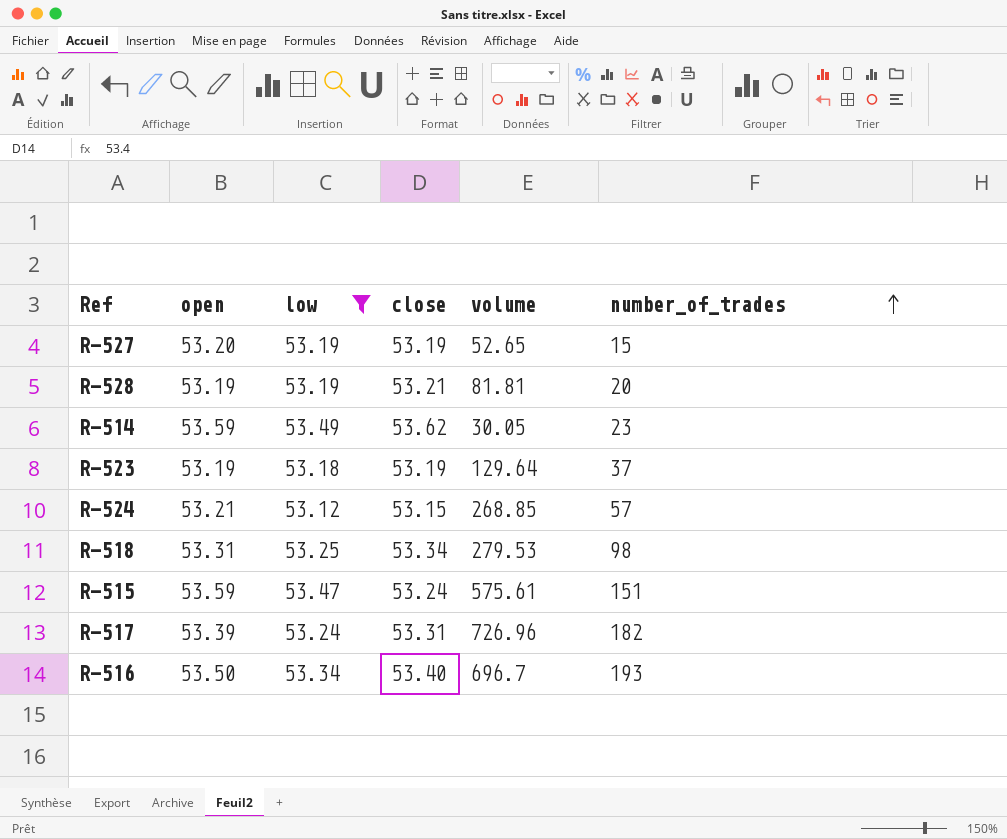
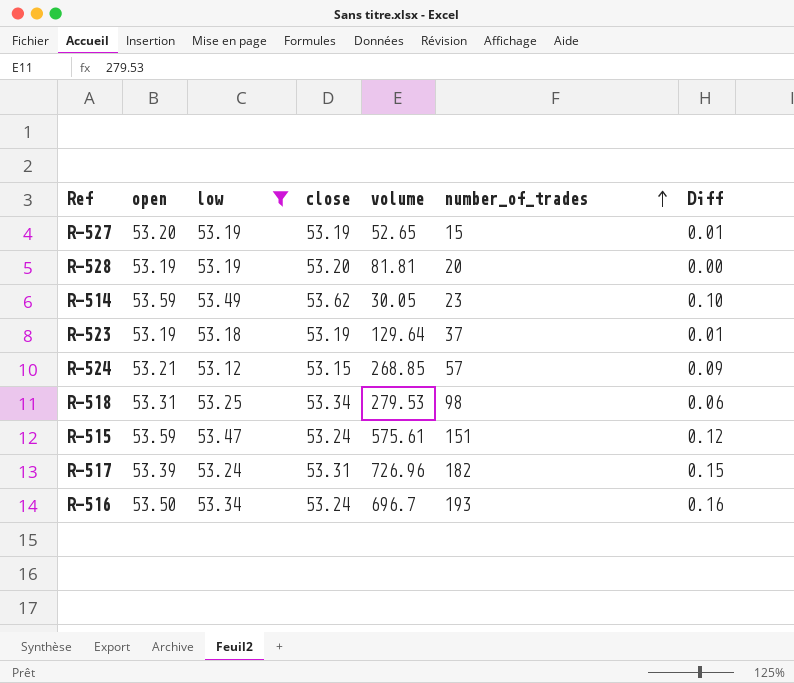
column Diff | formula: none -> [open] - [low]
R-528 | close: 53.21 -> 53.20
R-516 | close: 53.40 -> 53.24

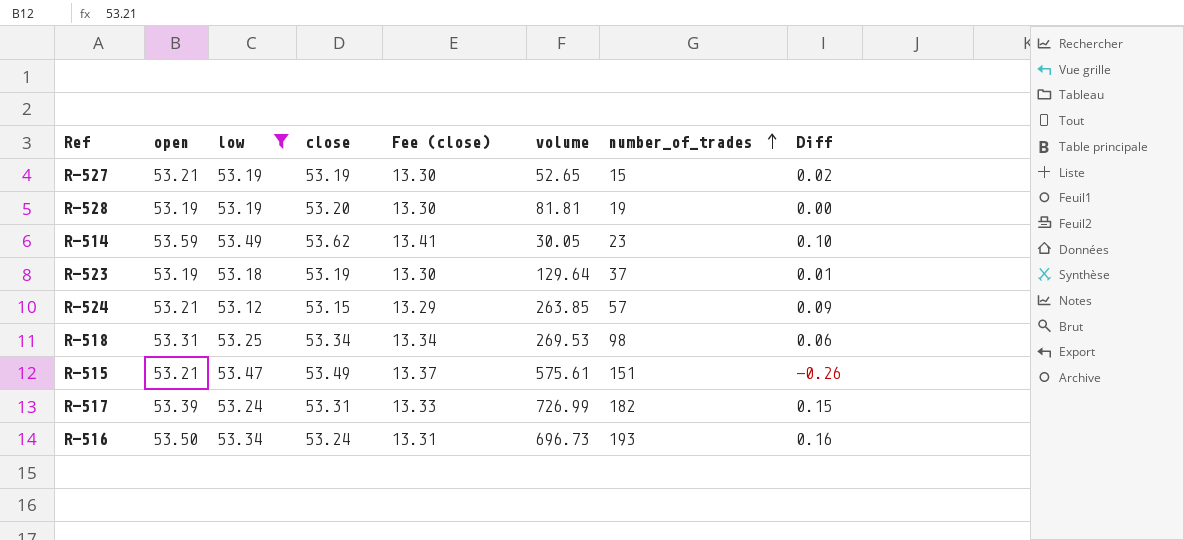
column Fee (close) | formula: none -> [close] * 0.25
R-527 | open: 53.20 -> 53.21
R-527 | Diff: 0.01 -> 0.02
R-528 | number_of_trades: 20 -> 19
R-524 | volume: 268.85 -> 263.85
R-518 | volume: 279.53 -> 269.53
R-515 | open: 53.59 -> 53.21
R-515 | close: 53.24 -> 53.49
R-515 | Diff: 0.12 -> -0.26
R-517 | volume: 726.96 -> 726.99
R-516 | volume: 696.7 -> 696.73

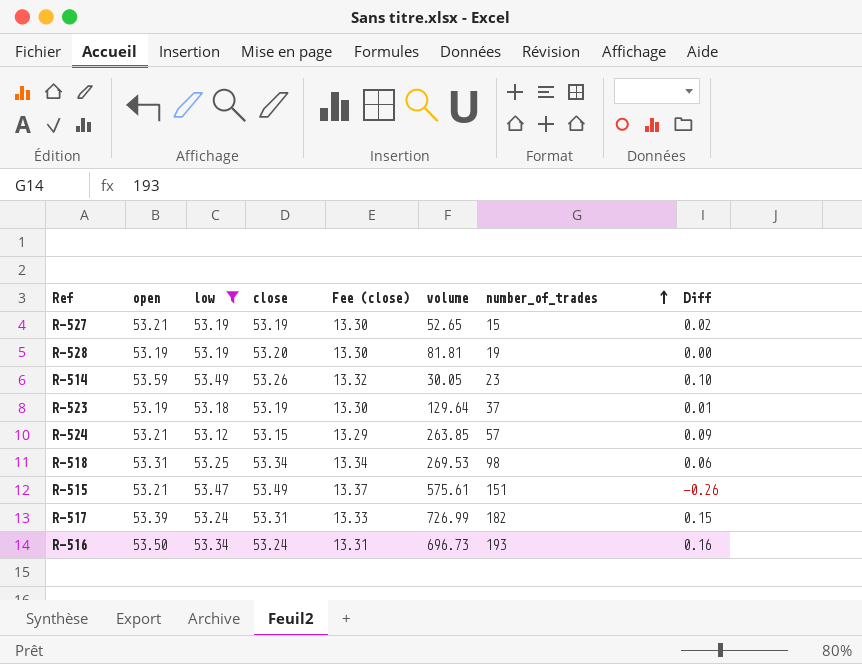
R-514 | close: 53.62 -> 53.26
R-514 | Fee (close): 13.41 -> 13.32

